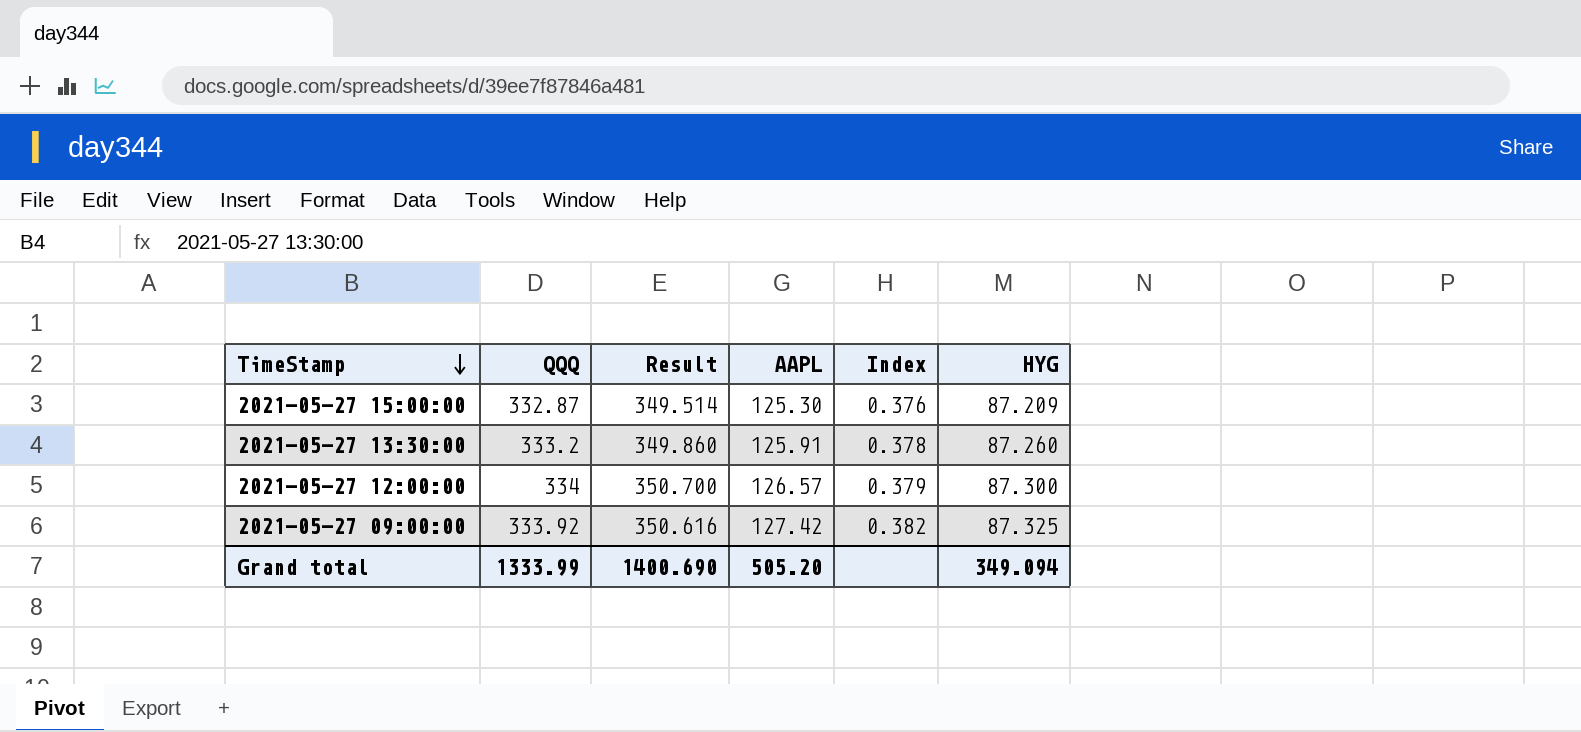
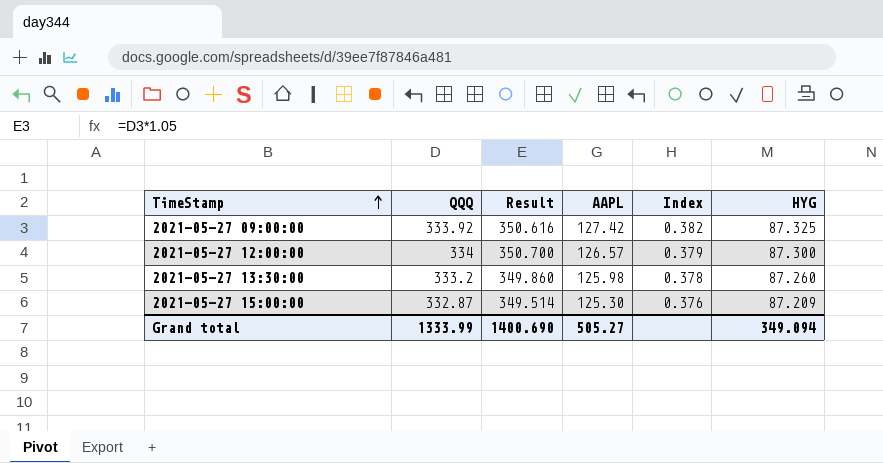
row order: TimeStamp descending -> TimeStamp ascending
2021-05-27 13:30:00 | AAPL: 125.91 -> 125.98
Grand total | AAPL: 505.20 -> 505.27

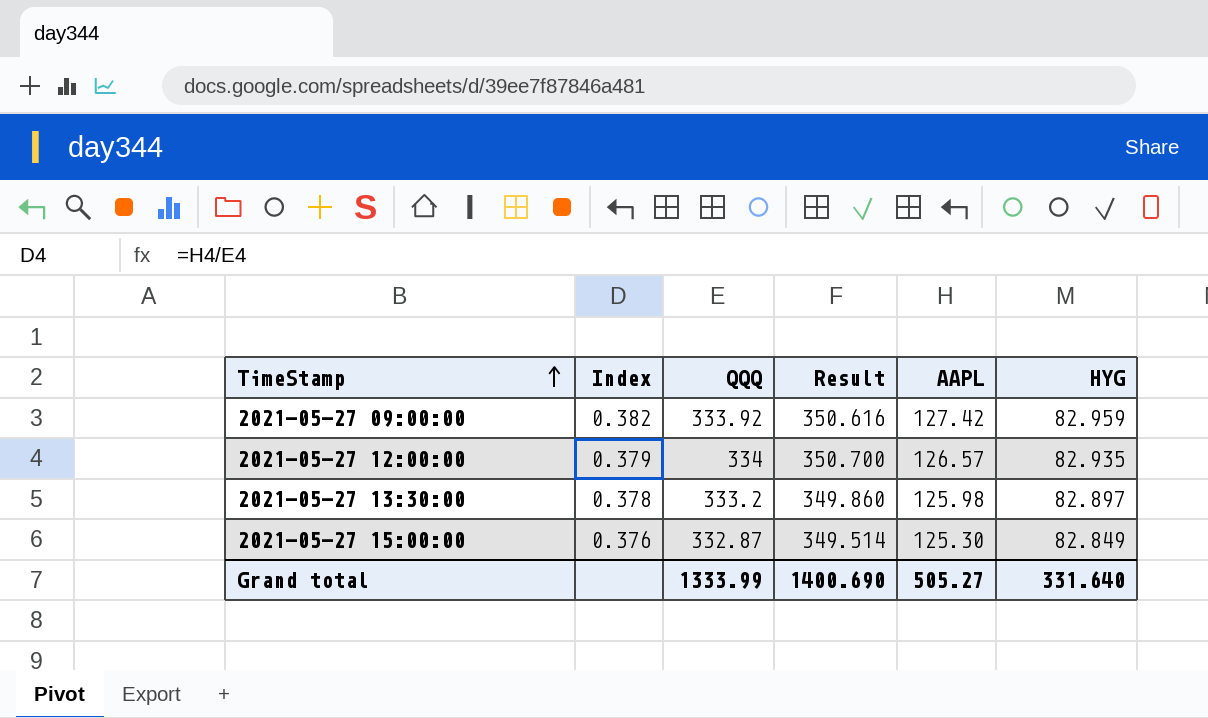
column Index | position: 5 -> 2
2021-05-27 09:00:00 | HYG: 87.325 -> 82.959
2021-05-27 12:00:00 | HYG: 87.300 -> 82.935
2021-05-27 13:30:00 | HYG: 87.260 -> 82.897
2021-05-27 15:00:00 | HYG: 87.209 -> 82.849
Grand total | HYG: 349.094 -> 331.640

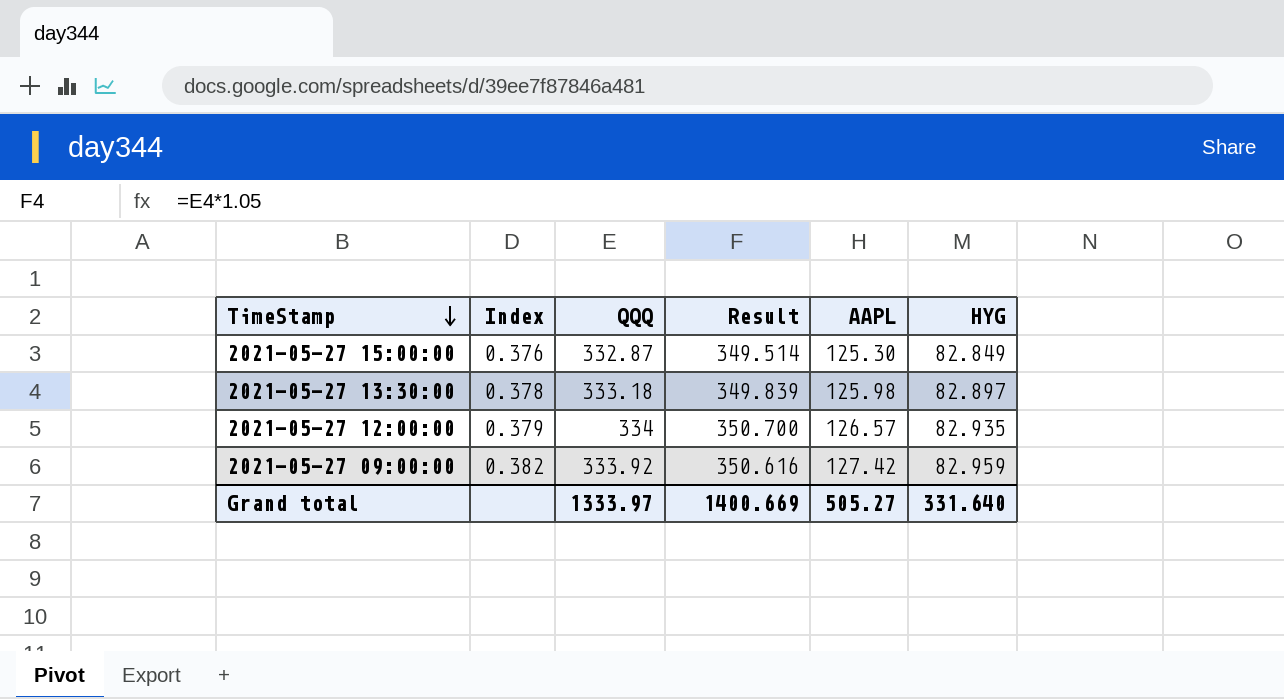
row order: TimeStamp ascending -> TimeStamp descending
2021-05-27 13:30:00 | QQQ: 333.2 -> 333.18
2021-05-27 13:30:00 | Result: 349.860 -> 349.839
Grand total | QQQ: 1333.99 -> 1333.97
Grand total | Result: 1400.690 -> 1400.669

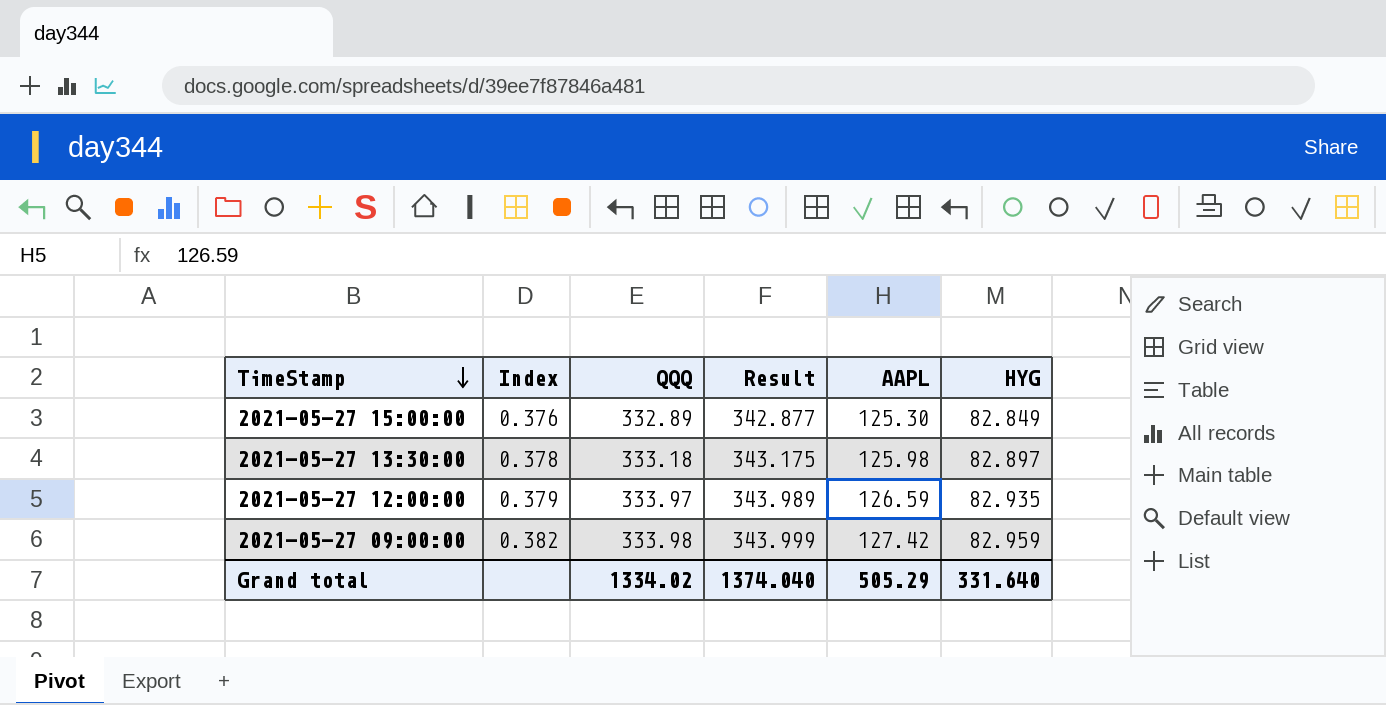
column Result | formula: [QQQ] * 1.05 -> [QQQ] * 1.03
2021-05-27 15:00:00 | QQQ: 332.87 -> 332.89
2021-05-27 12:00:00 | QQQ: 334 -> 333.97
2021-05-27 12:00:00 | AAPL: 126.57 -> 126.59
2021-05-27 09:00:00 | QQQ: 333.92 -> 333.98
Grand total | QQQ: 1333.97 -> 1334.02
Grand total | Result: 1400.669 -> 1374.040
Grand total | AAPL: 505.27 -> 505.29

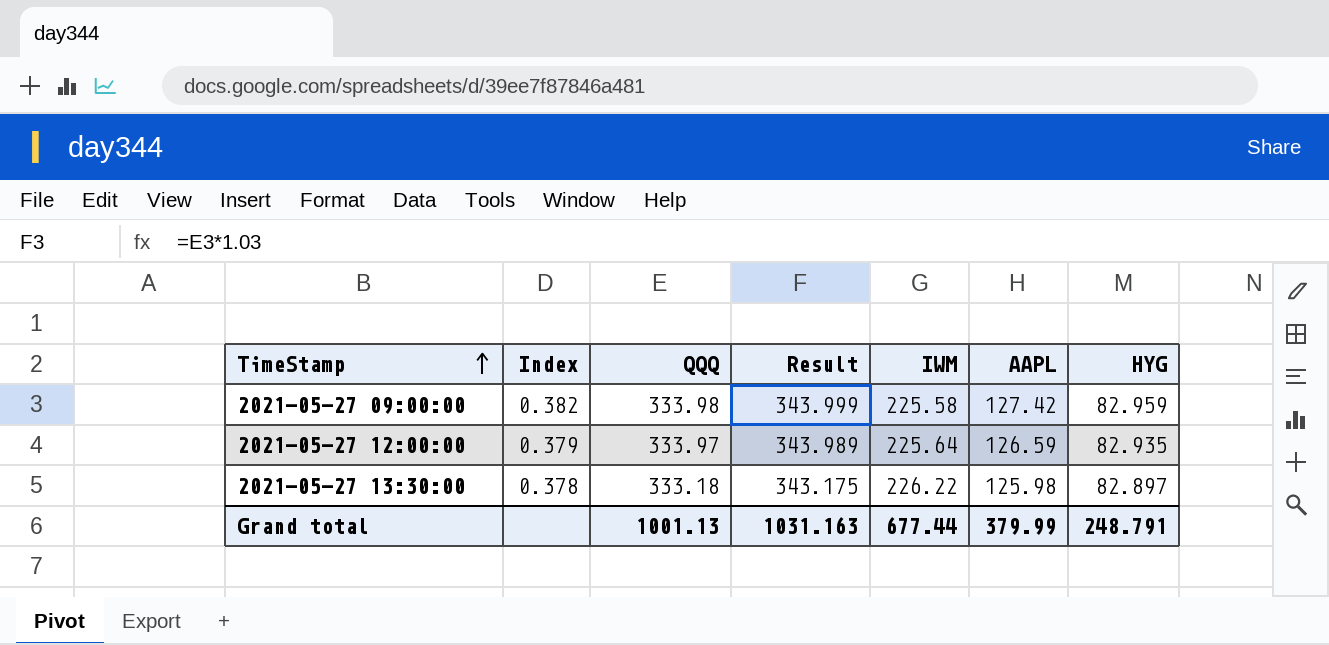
row order: TimeStamp descending -> TimeStamp ascending
column IWM | position: none -> 5
row 2021-05-27 15:00:00: 0.376 | 332.89 | 342.877 | 125.30 | 82.849 -> none
Grand total | QQQ: 1334.02 -> 1001.13
Grand total | Result: 1374.040 -> 1031.163
Grand total | AAPL: 505.29 -> 379.99
Grand total | HYG: 331.640 -> 248.791

